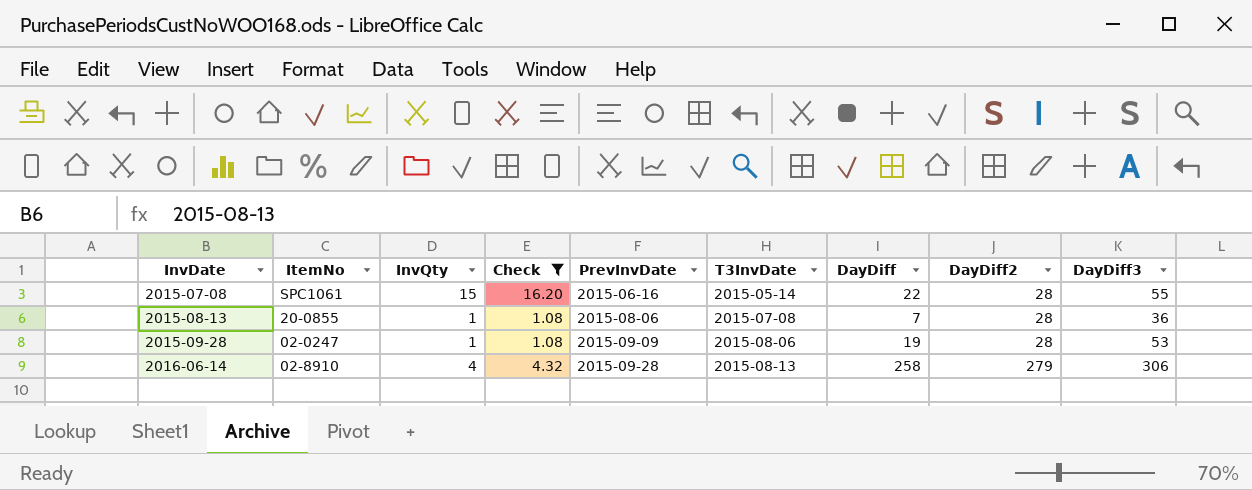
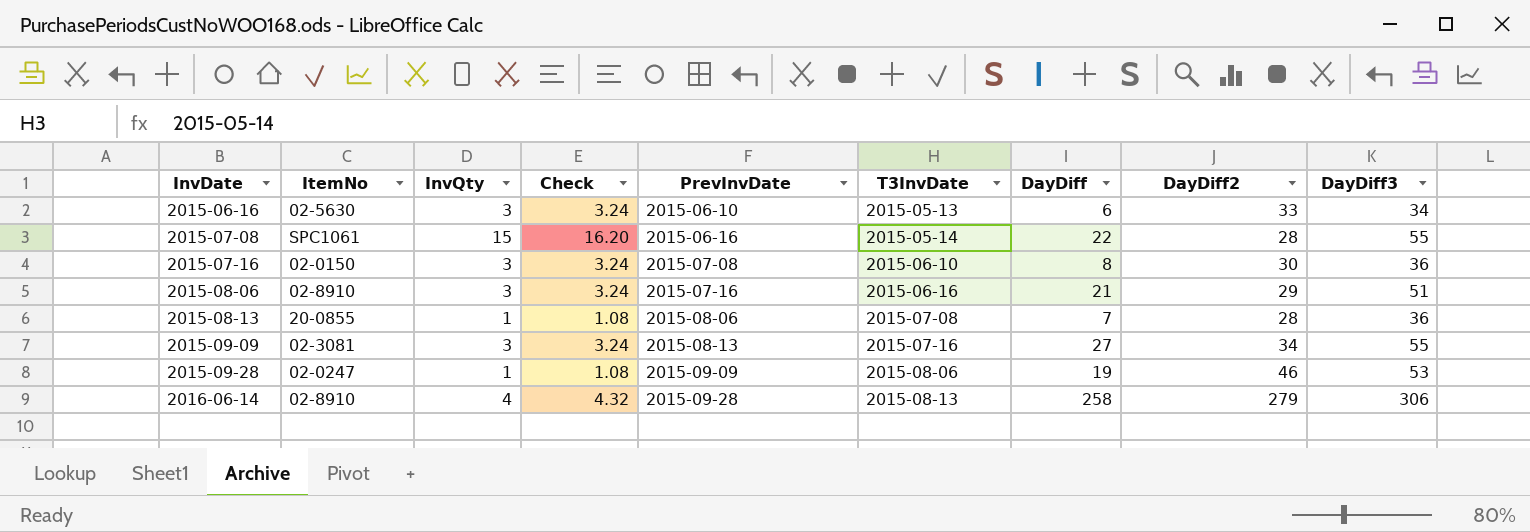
filter: Check != 3.24 -> none
2015-09-28 | DayDiff2: 28 -> 46

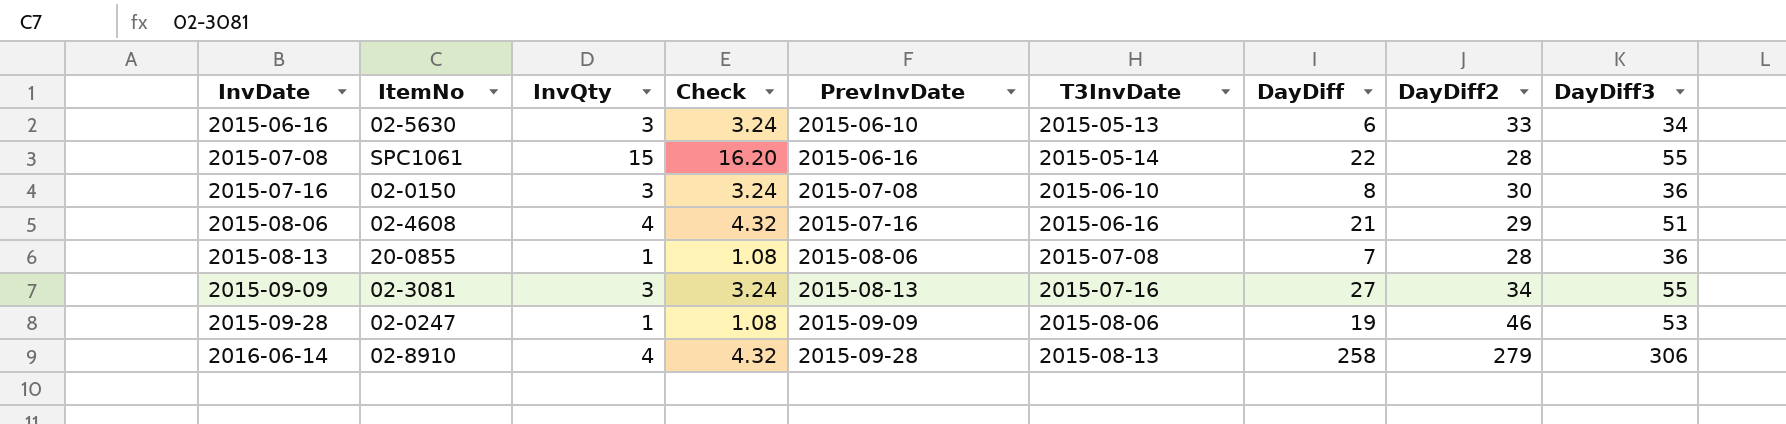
2015-08-06 | ItemNo: 02-8910 -> 02-4608
2015-08-06 | InvQty: 3 -> 4
2015-08-06 | Check: 3.24 -> 4.32

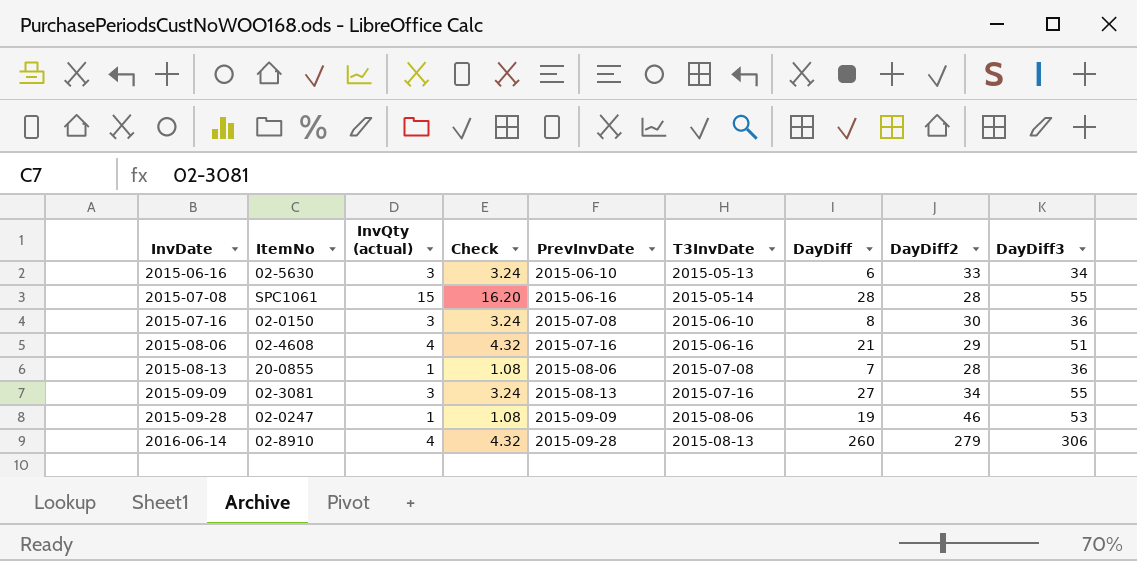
column name: InvQty -> InvQty (actual)
2015-07-08 | DayDiff: 22 -> 28
2016-06-14 | DayDiff: 258 -> 260

